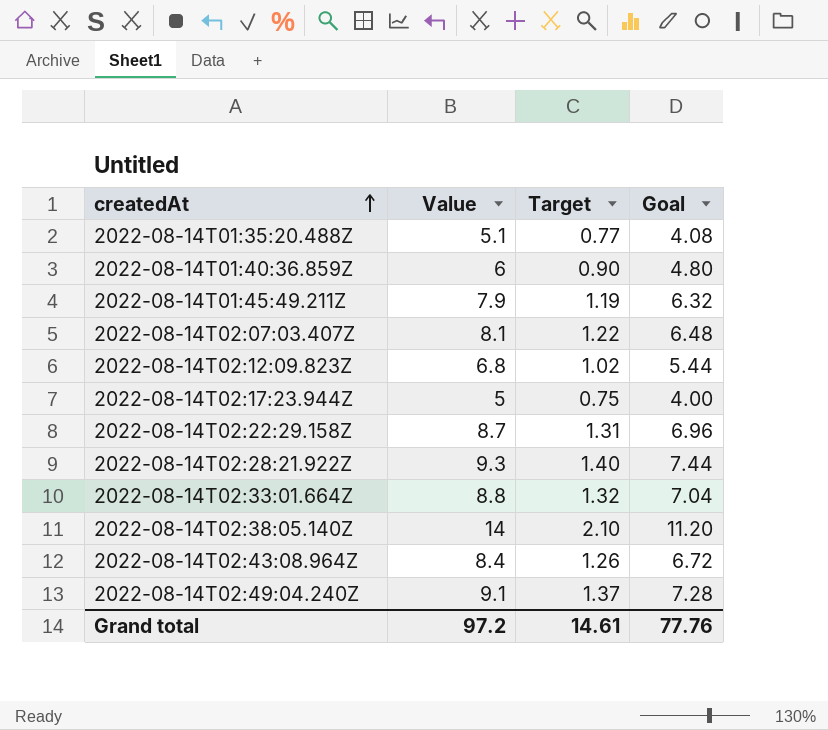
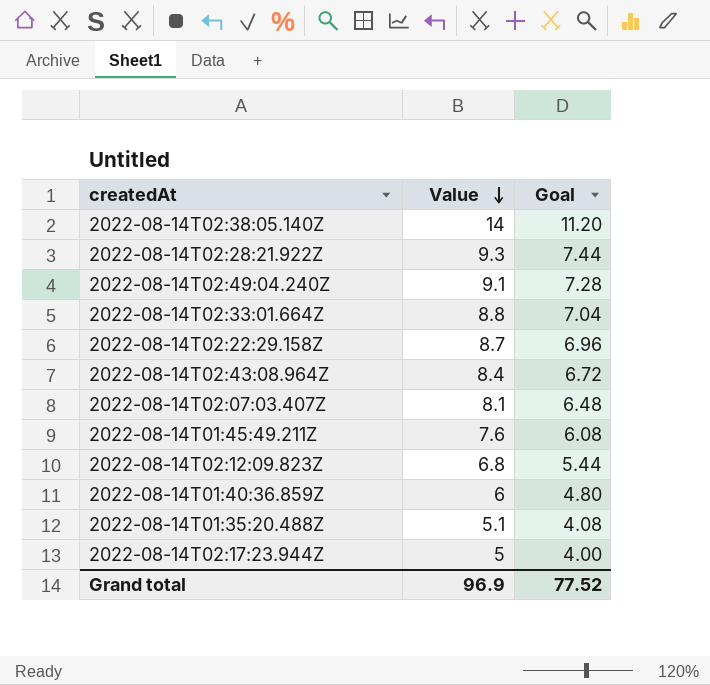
row order: createdAt ascending -> Value descending
column Target | formula: [Value] * 0.15 -> none
2022-08-14T01:45:49.211Z | Value: 7.9 -> 7.6
2022-08-14T01:45:49.211Z | Goal: 6.32 -> 6.08
Grand total | Value: 97.2 -> 96.9
Grand total | Goal: 77.76 -> 77.52

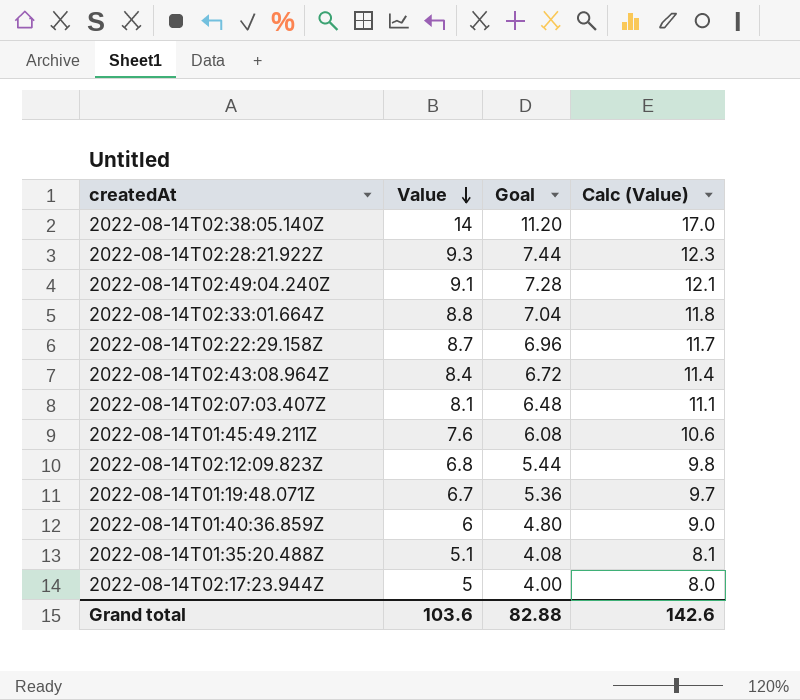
column Calc (Value) | formula: none -> [Value] + 3
row 2022-08-14T01:19:48.071Z: none -> 6.7 | 5.36 | 9.7
Grand total | Value: 96.9 -> 103.6
Grand total | Goal: 77.52 -> 82.88

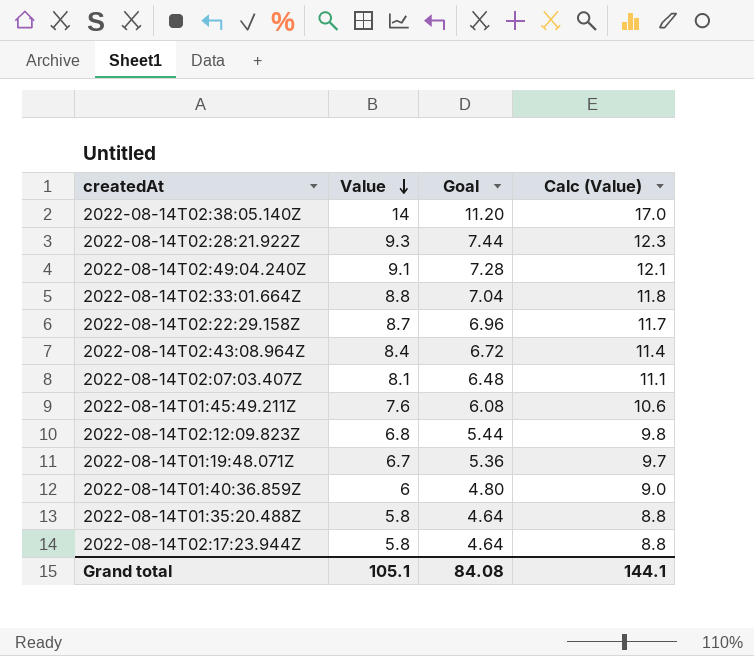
2022-08-14T01:35:20.488Z | Value: 5.1 -> 5.8
2022-08-14T01:35:20.488Z | Goal: 4.08 -> 4.64
2022-08-14T01:35:20.488Z | Calc (Value): 8.1 -> 8.8
2022-08-14T02:17:23.944Z | Value: 5 -> 5.8
2022-08-14T02:17:23.944Z | Goal: 4.00 -> 4.64
2022-08-14T02:17:23.944Z | Calc (Value): 8.0 -> 8.8
Grand total | Value: 103.6 -> 105.1
Grand total | Goal: 82.88 -> 84.08
Grand total | Calc (Value): 142.6 -> 144.1

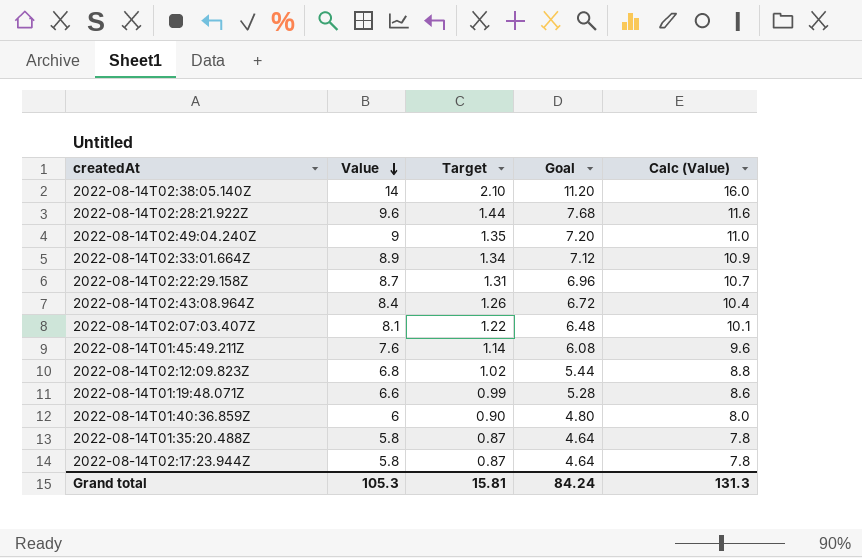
column Target | formula: none -> [Value] * 0.15
column Calc (Value) | formula: [Value] + 3 -> [Value] + 2
2022-08-14T02:28:21.922Z | Value: 9.3 -> 9.6
2022-08-14T02:28:21.922Z | Goal: 7.44 -> 7.68
2022-08-14T02:49:04.240Z | Value: 9.1 -> 9
2022-08-14T02:49:04.240Z | Goal: 7.28 -> 7.20
2022-08-14T02:33:01.664Z | Value: 8.8 -> 8.9
2022-08-14T02:33:01.664Z | Goal: 7.04 -> 7.12
2022-08-14T01:19:48.071Z | Value: 6.7 -> 6.6
2022-08-14T01:19:48.071Z | Goal: 5.36 -> 5.28
Grand total | Value: 105.1 -> 105.3
Grand total | Goal: 84.08 -> 84.24
Grand total | Calc (Value): 144.1 -> 131.3

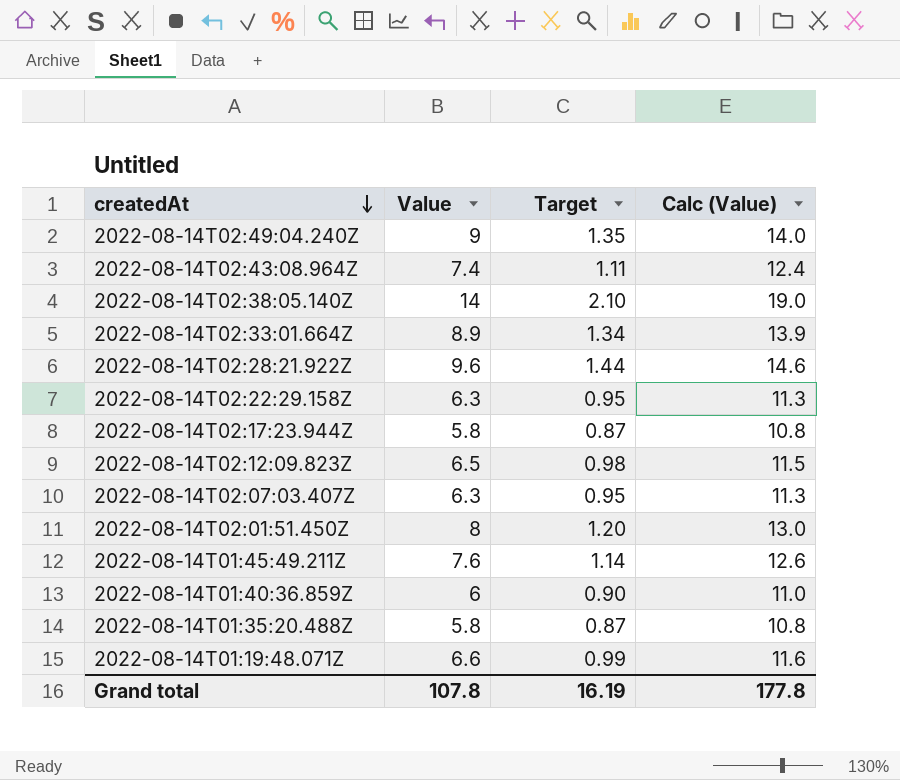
row order: Value descending -> createdAt descending
column Goal | formula: [Value] * 0.8 -> none
column Calc (Value) | formula: [Value] + 2 -> [Value] + 5
2022-08-14T02:43:08.964Z | Value: 8.4 -> 7.4
2022-08-14T02:43:08.964Z | Target: 1.26 -> 1.11
2022-08-14T02:22:29.158Z | Value: 8.7 -> 6.3
2022-08-14T02:22:29.158Z | Target: 1.31 -> 0.95
2022-08-14T02:12:09.823Z | Value: 6.8 -> 6.5
2022-08-14T02:12:09.823Z | Target: 1.02 -> 0.98
2022-08-14T02:07:03.407Z | Value: 8.1 -> 6.3
2022-08-14T02:07:03.407Z | Target: 1.22 -> 0.95
row 2022-08-14T02:01:51.450Z: none -> 8 | 1.20 | 13.0
Grand total | Value: 105.3 -> 107.8
Grand total | Target: 15.81 -> 16.19
Grand total | Calc (Value): 131.3 -> 177.8

